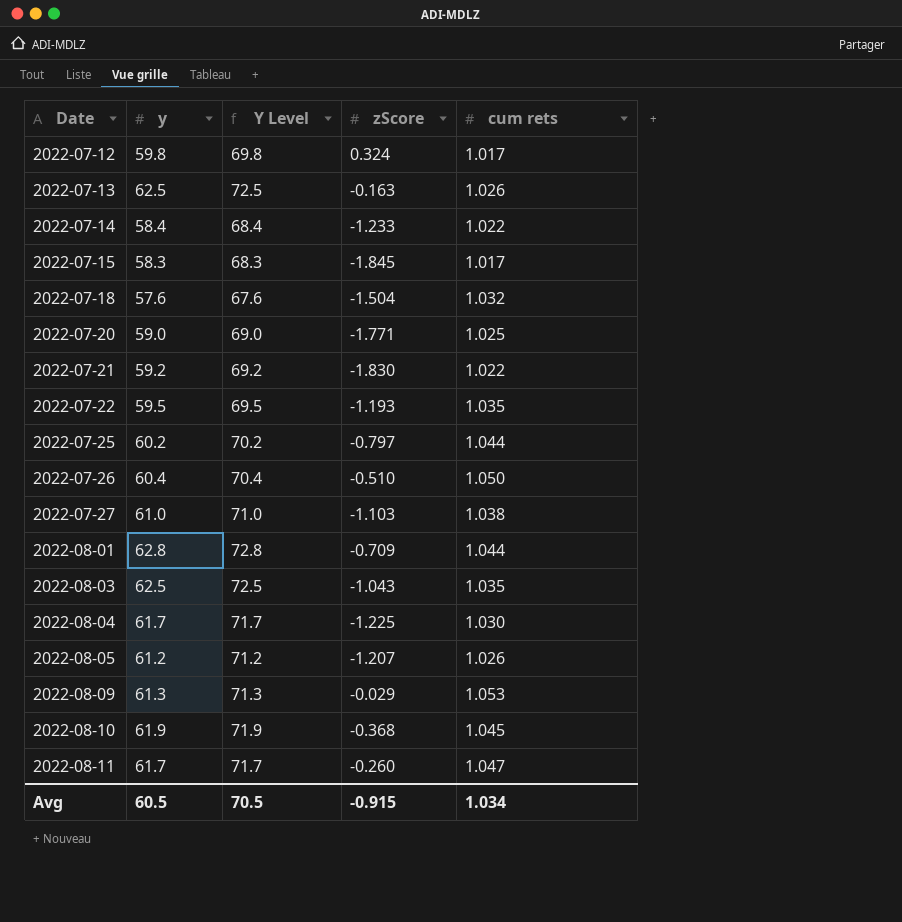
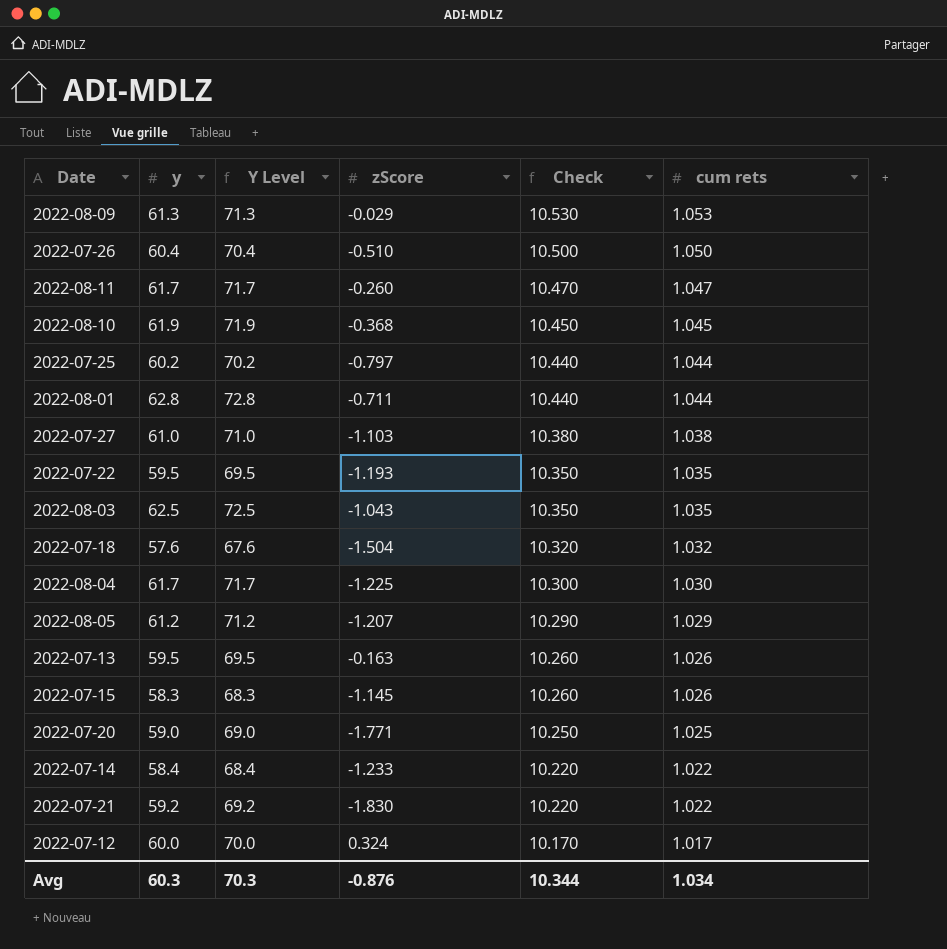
row order: Date ascending -> Check descending
column Check | formula: none -> [cum rets] * 10
2022-08-01 | zScore: -0.709 -> -0.711
2022-08-05 | cum rets: 1.026 -> 1.029
2022-07-13 | y: 62.5 -> 59.5
2022-07-13 | Y Level: 72.5 -> 69.5
2022-07-15 | zScore: -1.845 -> -1.145
2022-07-15 | cum rets: 1.017 -> 1.026
2022-07-12 | y: 59.8 -> 60.0
2022-07-12 | Y Level: 69.8 -> 70.0
Avg | y: 60.5 -> 60.3
Avg | Y Level: 70.5 -> 70.3
Avg | zScore: -0.915 -> -0.876

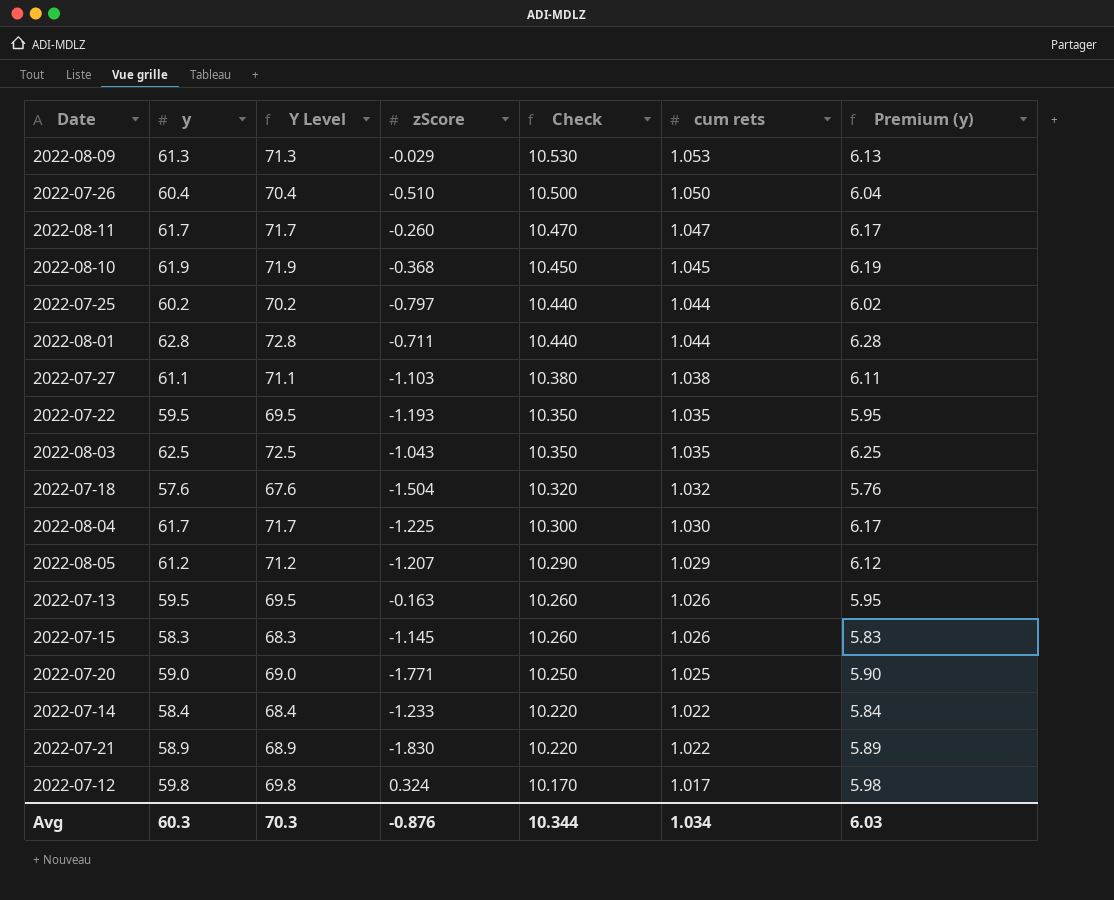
column Premium (y) | formula: none -> [y] * 0.1
2022-07-27 | y: 61.0 -> 61.1
2022-07-27 | Y Level: 71.0 -> 71.1
2022-07-21 | y: 59.2 -> 58.9
2022-07-21 | Y Level: 69.2 -> 68.9
2022-07-12 | y: 60.0 -> 59.8
2022-07-12 | Y Level: 70.0 -> 69.8

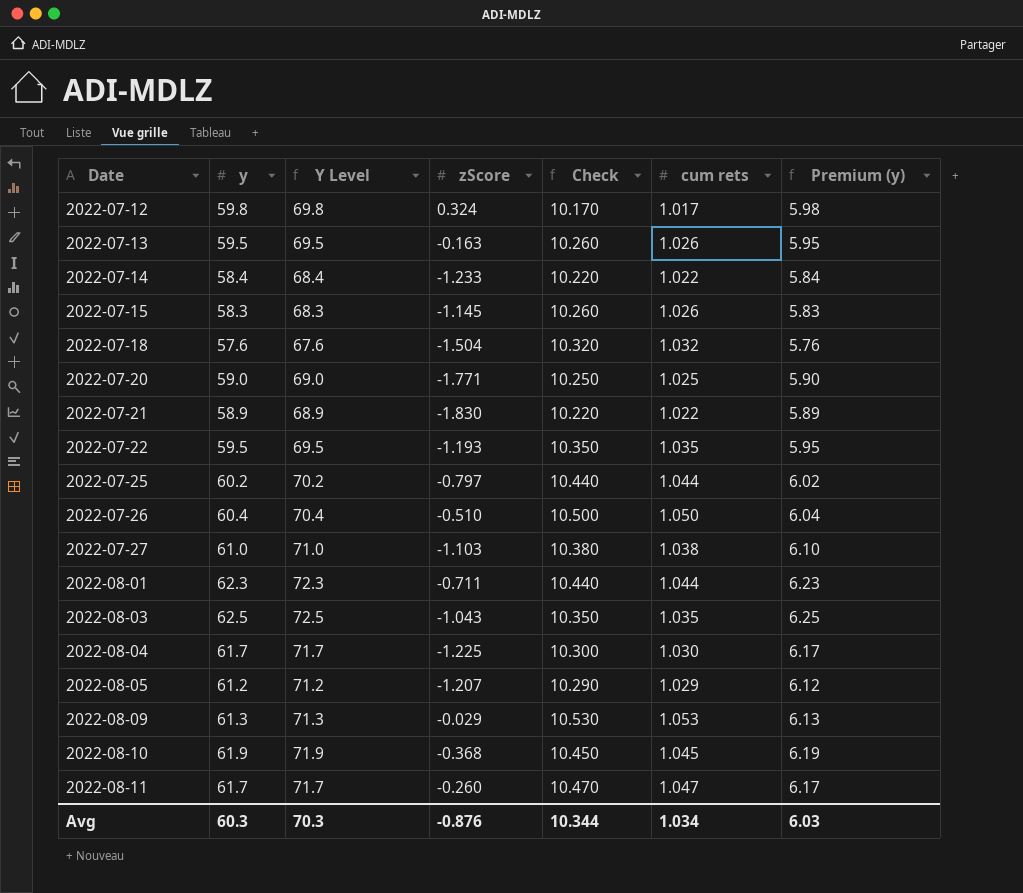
row order: Check descending -> Date ascending
2022-07-27 | y: 61.1 -> 61.0
2022-07-27 | Y Level: 71.1 -> 71.0
2022-07-27 | Premium (y): 6.11 -> 6.10
2022-08-01 | y: 62.8 -> 62.3
2022-08-01 | Y Level: 72.8 -> 72.3
2022-08-01 | Premium (y): 6.28 -> 6.23

